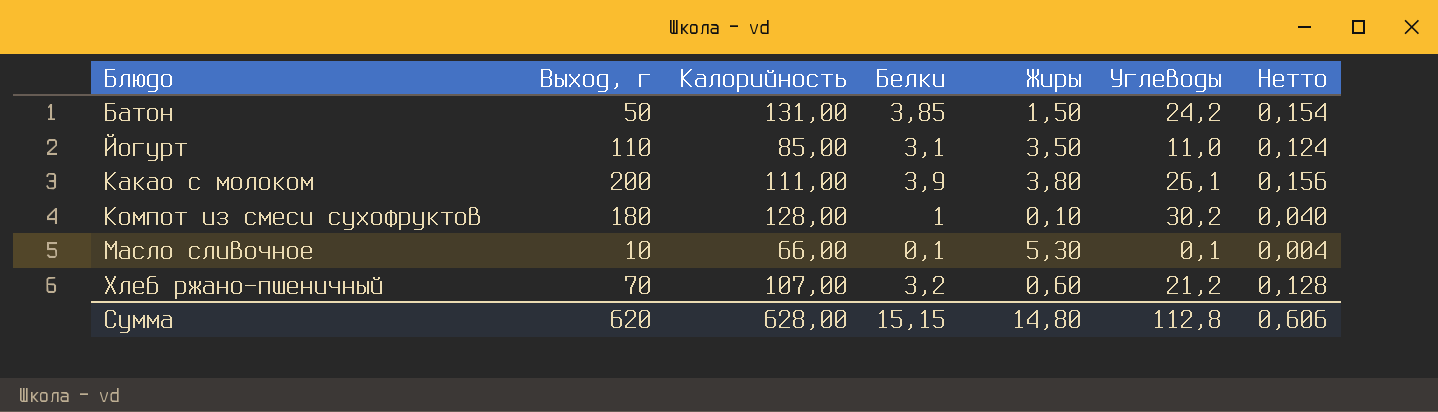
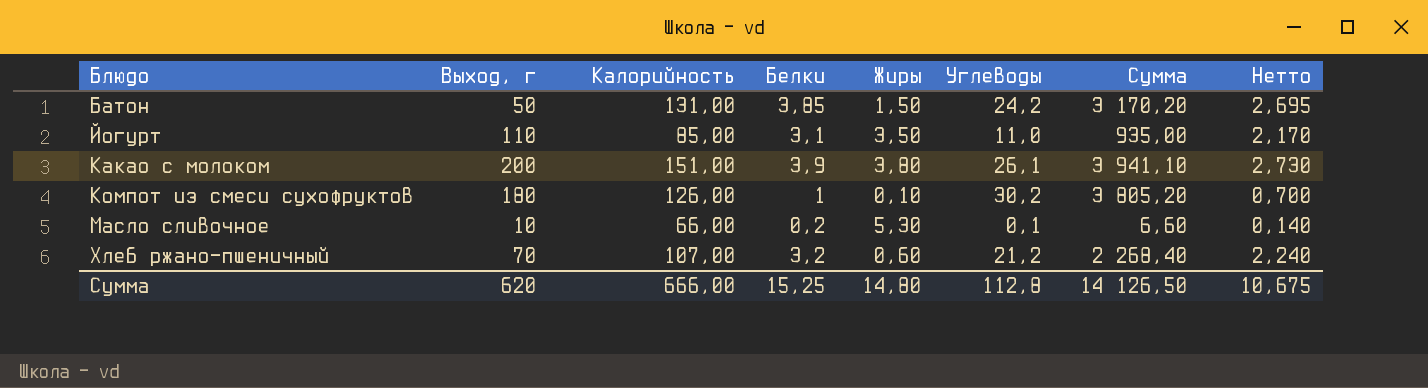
column Сумма | formula: none -> [Калорийность] * [Углеводы]
column Нетто | formula: [Белки] * 0,04 -> [Белки] * 0,7
Какао с молоком | Калорийность: 111,00 -> 151,00
Компот из смеси сухофруктов | Калорийность: 128,00 -> 126,00
Масло сливочное | Белки: 0,1 -> 0,2
Сумма | Калорийность: 628,00 -> 666,00
Сумма | Белки: 15,15 -> 15,25
Сумма | Нетто: 0,606 -> 10,675

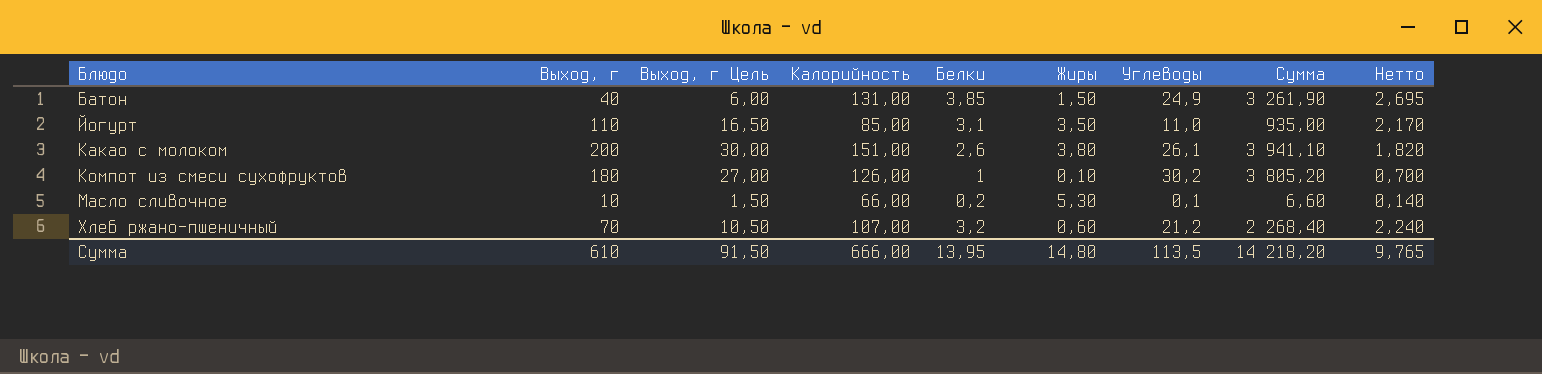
column Выход, г Цель | formula: none -> [Выход, г] * 0,15
Батон | Выход, г: 50 -> 40
Батон | Углеводы: 24,2 -> 24,9
Батон | Сумма: 3 170,20 -> 3 261,90
Какао с молоком | Белки: 3,9 -> 2,6
Какао с молоком | Нетто: 2,730 -> 1,820
Сумма | Выход, г: 620 -> 610
Сумма | Белки: 15,25 -> 13,95
Сумма | Углеводы: 112,8 -> 113,5
Сумма | Сумма: 14 126,50 -> 14 218,20
Сумма | Нетто: 10,675 -> 9,765

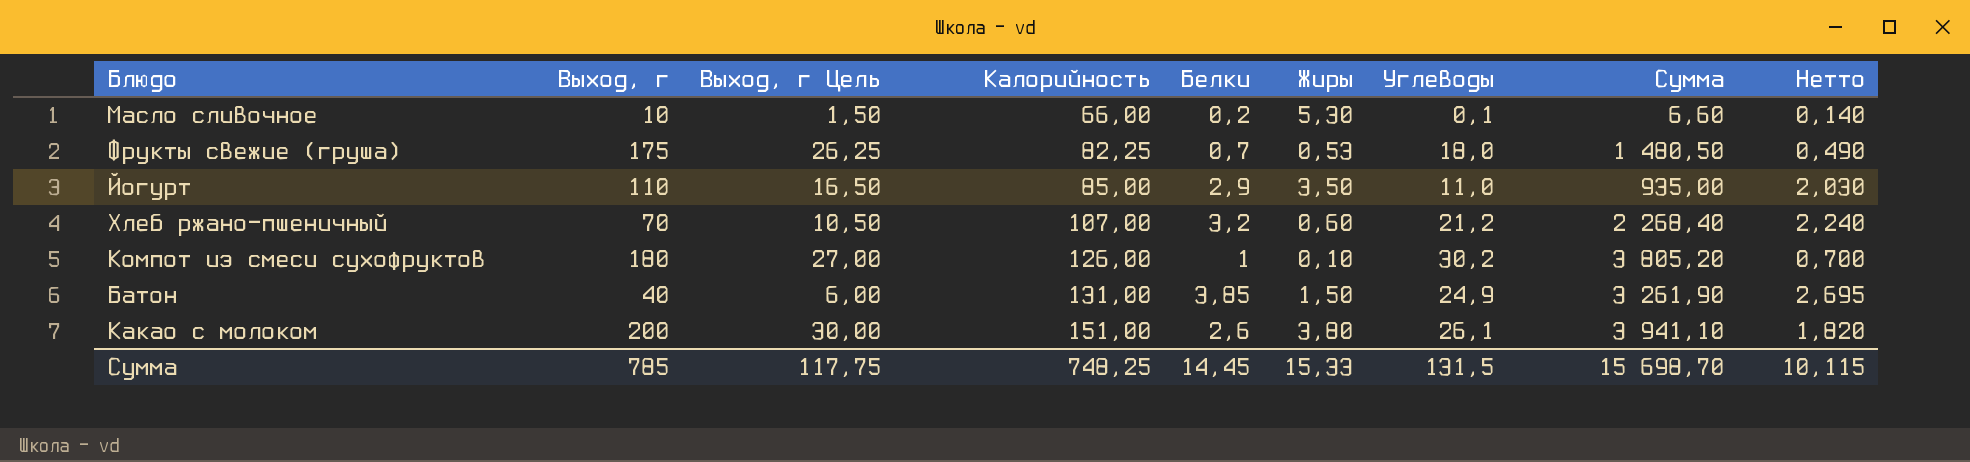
row order: Блюдо ascending -> Калорийность ascending
row Фрукты свежие (груша): none -> 175 | 26,25 | 82,25 | 0,7 | 0,53 | 18,0 | 1 480,50 | 0,490
Йогурт | Белки: 3,1 -> 2,9
Йогурт | Нетто: 2,170 -> 2,030
Сумма | Выход, г: 610 -> 785
Сумма | Выход, г Цель: 91,50 -> 117,75
Сумма | Калорийность: 666,00 -> 748,25
Сумма | Белки: 13,95 -> 14,45
Сумма | Жиры: 14,80 -> 15,33
Сумма | Углеводы: 113,5 -> 131,5
Сумма | Сумма: 14 218,20 -> 15 698,70
Сумма | Нетто: 9,765 -> 10,115

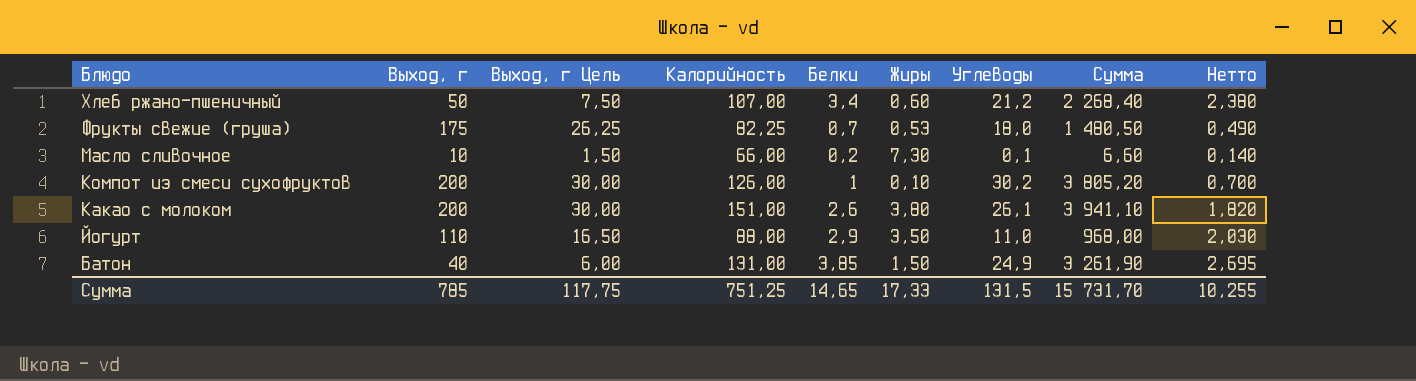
row order: Калорийность ascending -> Блюдо descending
Хлеб ржано-пшеничный | Выход, г: 70 -> 50
Хлеб ржано-пшеничный | Выход, г Цель: 10,50 -> 7,50
Хлеб ржано-пшеничный | Белки: 3,2 -> 3,4
Хлеб ржано-пшеничный | Нетто: 2,240 -> 2,380
Масло сливочное | Жиры: 5,30 -> 7,30
Компот из смеси сухофруктов | Выход, г: 180 -> 200
Компот из смеси сухофруктов | Выход, г Цель: 27,00 -> 30,00
Йогурт | Калорийность: 85,00 -> 88,00
Йогурт | Сумма: 935,00 -> 968,00
Сумма | Калорийность: 748,25 -> 751,25
Сумма | Белки: 14,45 -> 14,65
Сумма | Жиры: 15,33 -> 17,33
Сумма | Сумма: 15 698,70 -> 15 731,70
Сумма | Нетто: 10,115 -> 10,255

